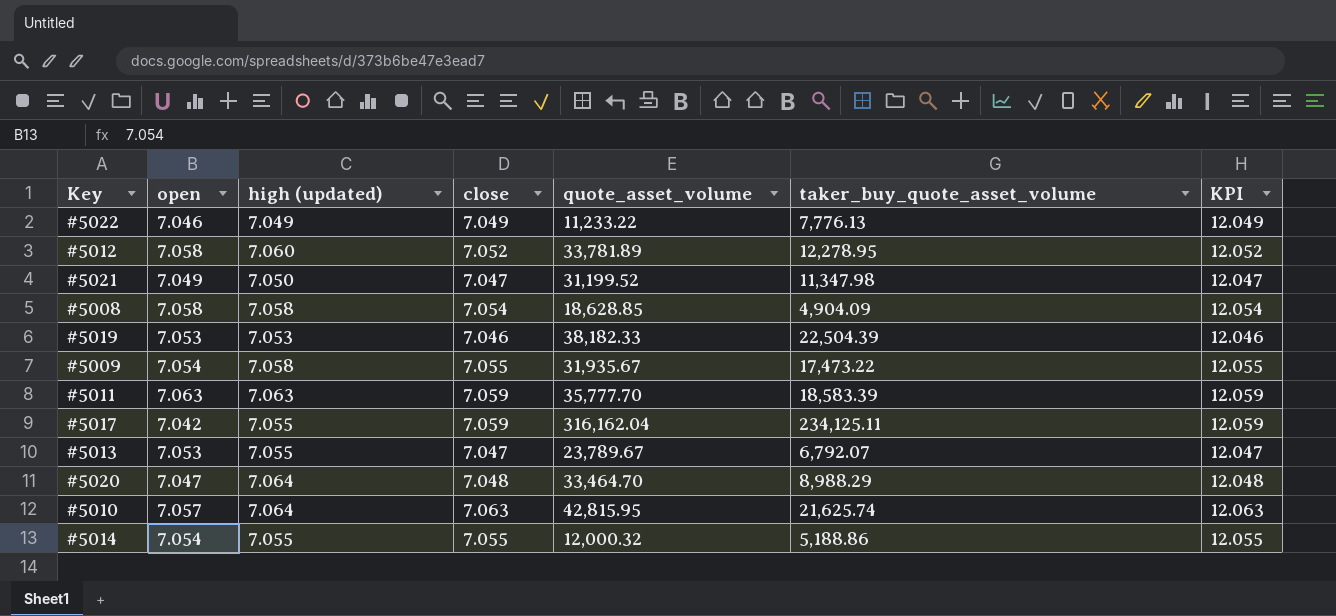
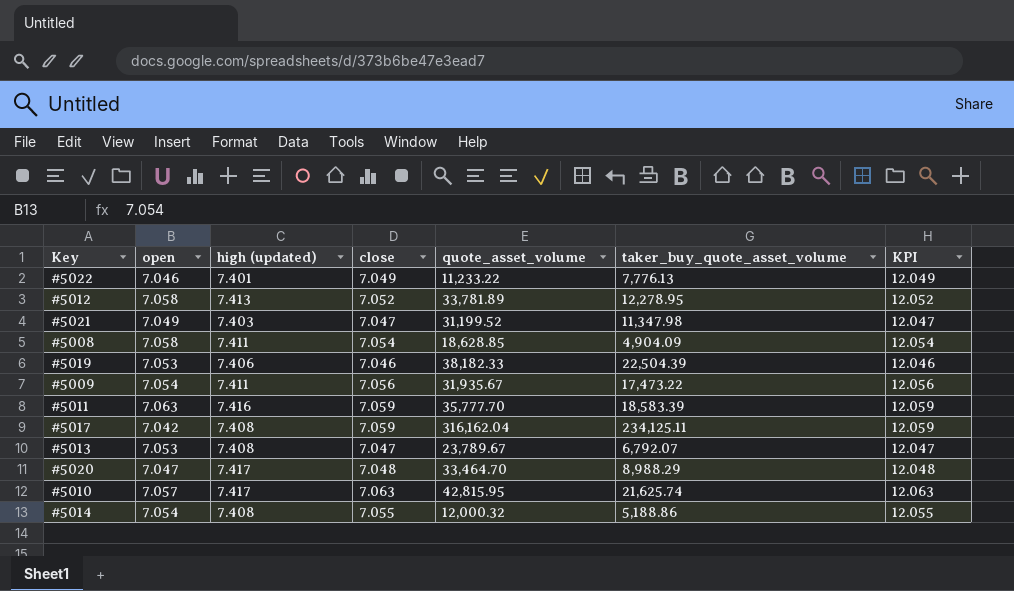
#5022 | high (updated): 7.049 -> 7.401
#5012 | high (updated): 7.060 -> 7.413
#5021 | high (updated): 7.050 -> 7.403
#5008 | high (updated): 7.058 -> 7.411
#5019 | high (updated): 7.053 -> 7.406
#5009 | high (updated): 7.058 -> 7.411
#5009 | close: 7.055 -> 7.056
#5009 | KPI: 12.055 -> 12.056
#5011 | high (updated): 7.063 -> 7.416
#5017 | high (updated): 7.055 -> 7.408
#5013 | high (updated): 7.055 -> 7.408
#5020 | high (updated): 7.064 -> 7.417
#5010 | high (updated): 7.064 -> 7.417
#5014 | high (updated): 7.055 -> 7.408

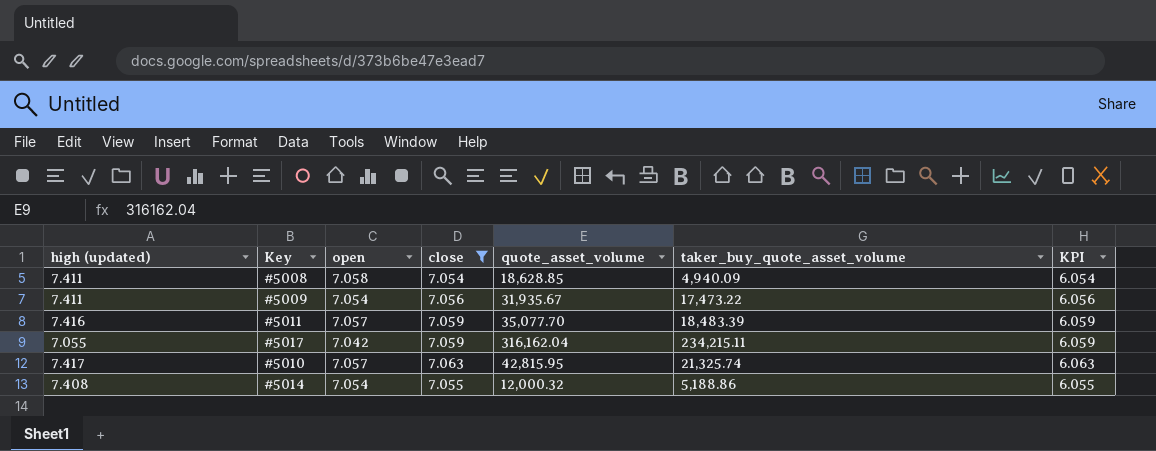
filter: none -> close >= 7.054
column high (updated) | position: 3 -> 1
column KPI | formula: [close] + 5 -> [close] - 1
#5008 | taker_buy_quote_asset_volume: 4,904.09 -> 4,940.09
#5011 | open: 7.063 -> 7.057
#5011 | quote_asset_volume: 35,777.70 -> 35,077.70
#5011 | taker_buy_quote_asset_volume: 18,583.39 -> 18,483.39
#5017 | high (updated): 7.408 -> 7.055
#5017 | taker_buy_quote_asset_volume: 234,125.11 -> 234,215.11
#5010 | taker_buy_quote_asset_volume: 21,625.74 -> 21,325.74

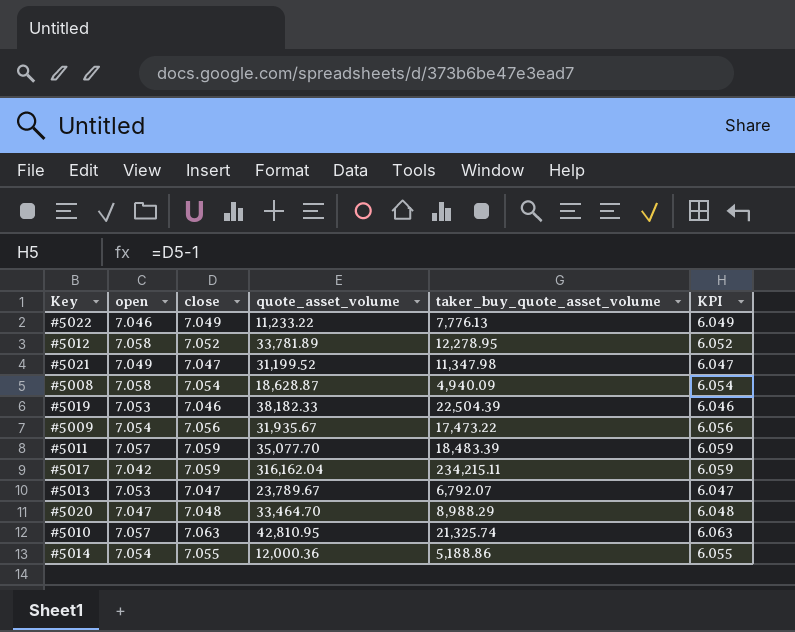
filter: close >= 7.054 -> none
column high (updated) | position: 1 -> none
#5008 | quote_asset_volume: 18,628.85 -> 18,628.87
#5010 | quote_asset_volume: 42,815.95 -> 42,810.95
#5014 | quote_asset_volume: 12,000.32 -> 12,000.36

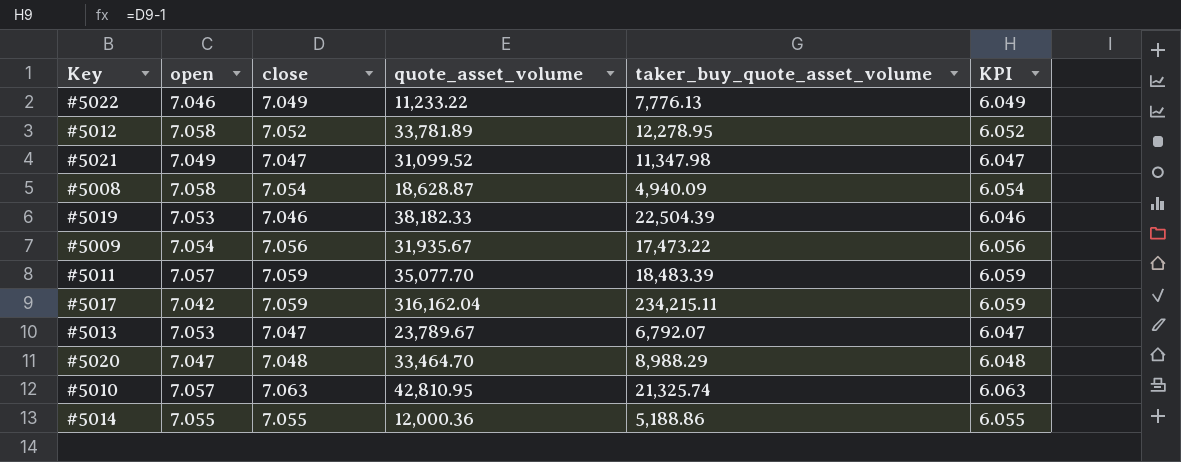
#5021 | quote_asset_volume: 31,199.52 -> 31,099.52
#5014 | open: 7.054 -> 7.055

